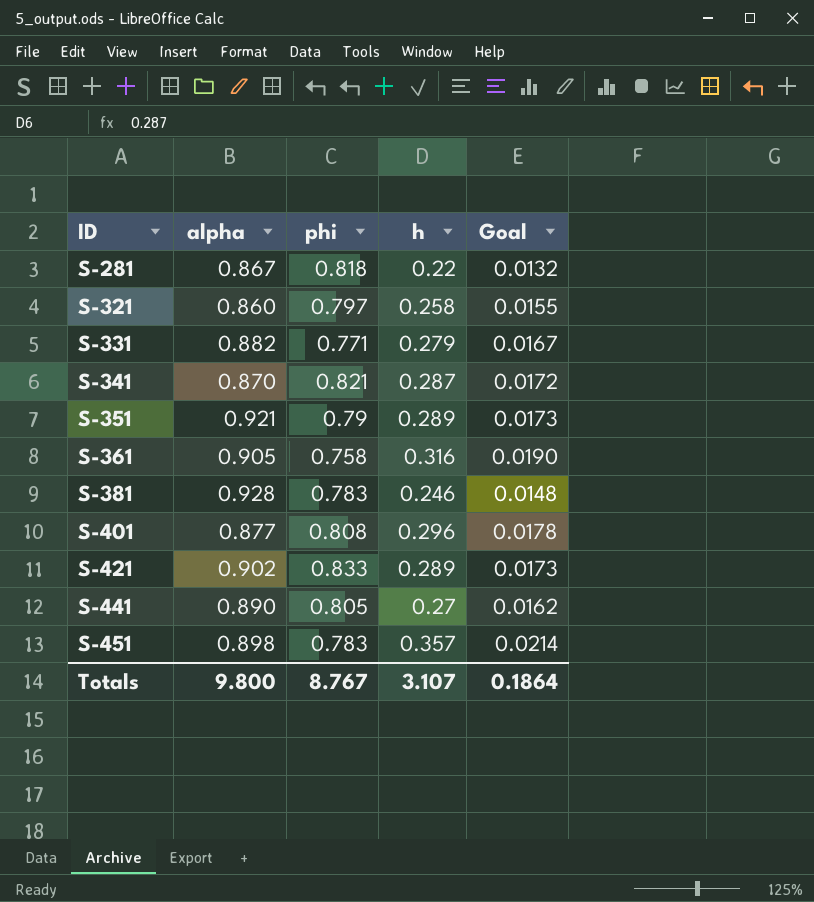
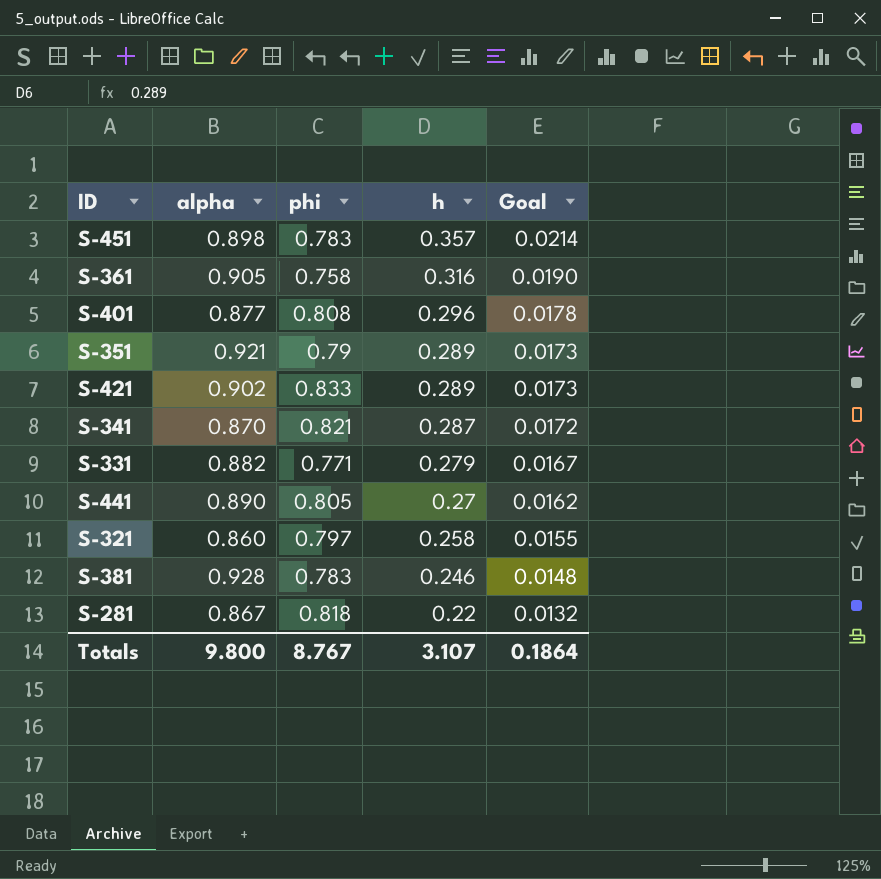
row order: ID ascending -> h descending

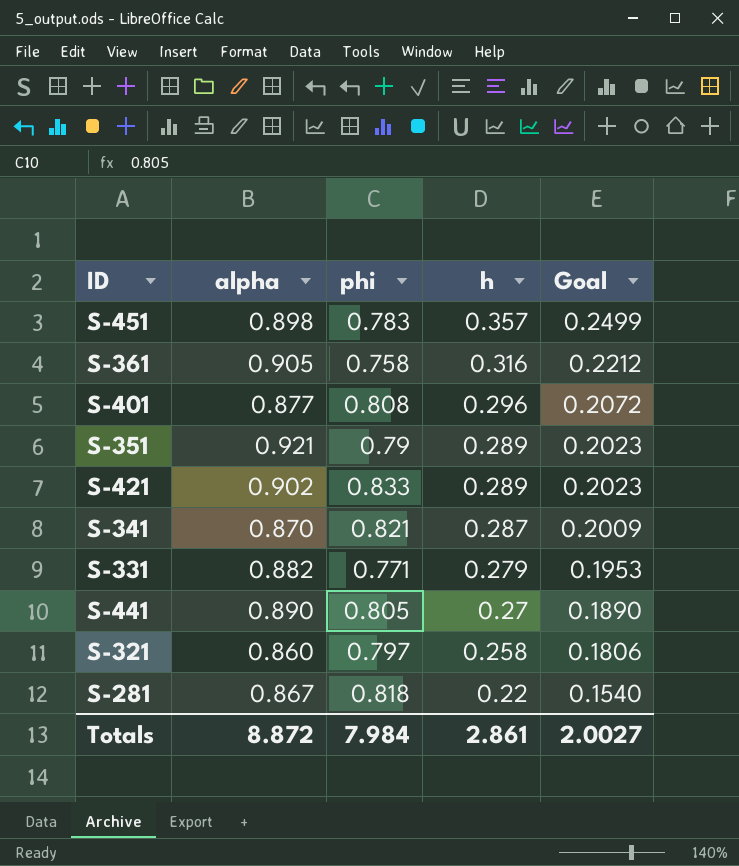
column Goal | formula: [h] * 0.06 -> [h] * 0.7
row S-381: 0.928 | 0.783 | 0.246 | 0.0148 -> none
Totals | alpha: 9.800 -> 8.872
Totals | phi: 8.767 -> 7.984
Totals | h: 3.107 -> 2.861
Totals | Goal: 0.1864 -> 2.0027

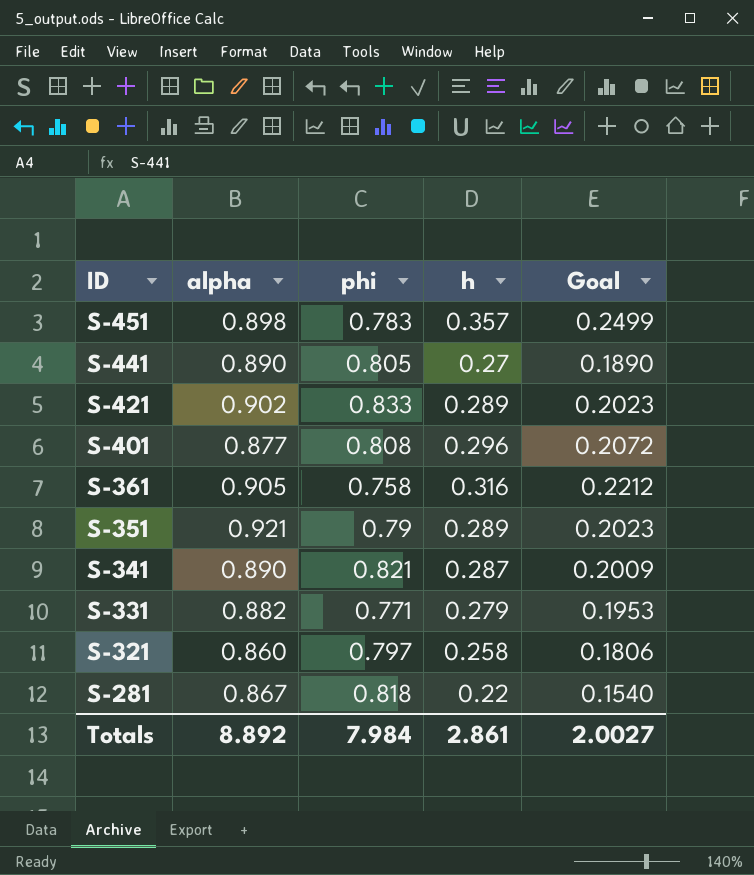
row order: h descending -> ID descending
S-341 | alpha: 0.870 -> 0.890
Totals | alpha: 8.872 -> 8.892

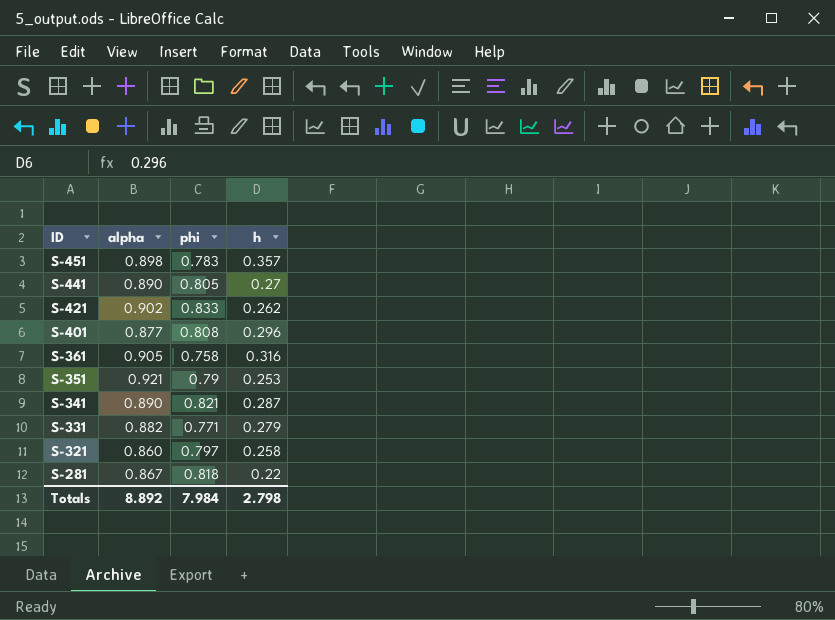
column Goal | formula: [h] * 0.7 -> none
S-421 | h: 0.289 -> 0.262
S-351 | h: 0.289 -> 0.253
Totals | h: 2.861 -> 2.798

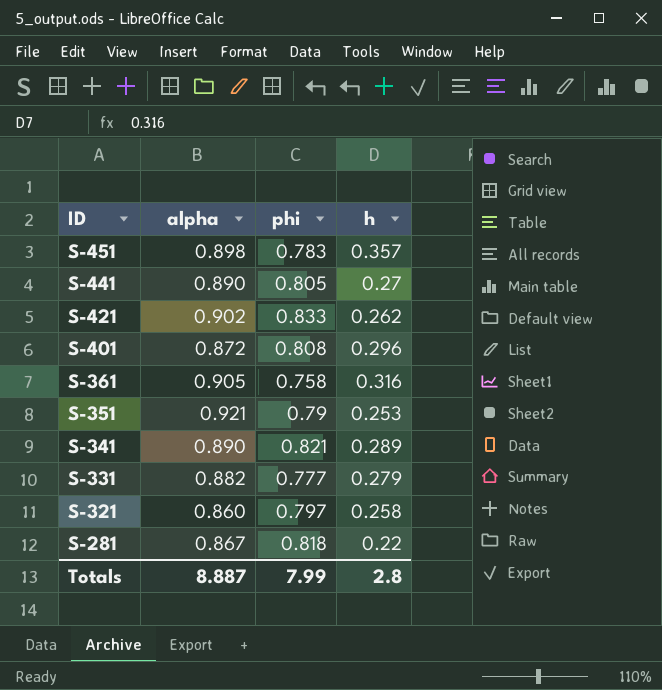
S-401 | alpha: 0.877 -> 0.872
S-341 | h: 0.287 -> 0.289
S-331 | phi: 0.771 -> 0.777
Totals | alpha: 8.892 -> 8.887
Totals | phi: 7.984 -> 7.99
Totals | h: 2.798 -> 2.8

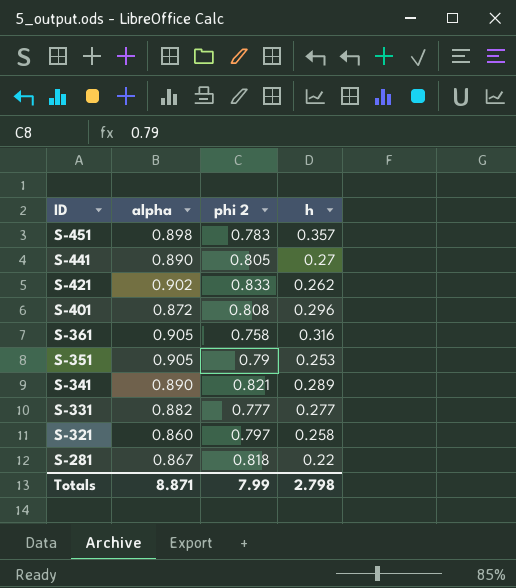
column name: phi -> phi 2
S-351 | alpha: 0.921 -> 0.905
S-331 | h: 0.279 -> 0.277
Totals | alpha: 8.887 -> 8.871
Totals | h: 2.8 -> 2.798

